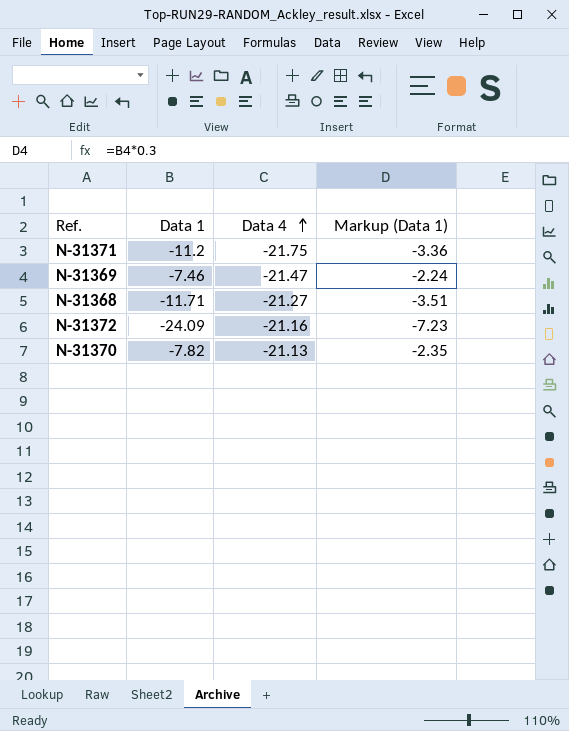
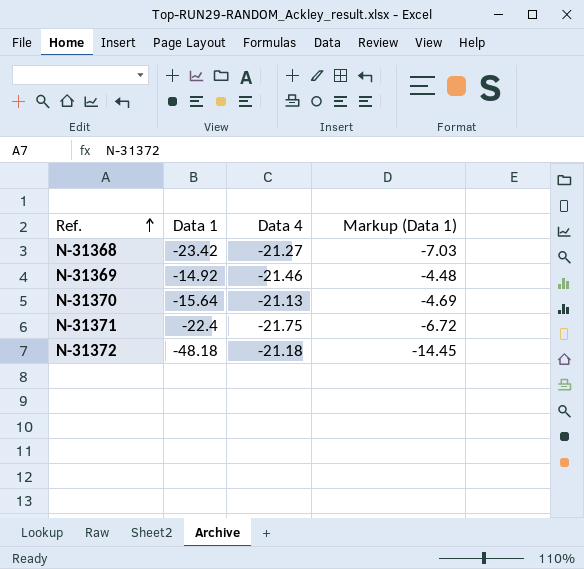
row order: Data 4 ascending -> Ref. ascending
N-31368 | Data 1: -11.71 -> -23.42
N-31368 | Markup (Data 1): -3.51 -> -7.03
N-31369 | Data 1: -7.46 -> -14.92
N-31369 | Data 4: -21.47 -> -21.46
N-31369 | Markup (Data 1): -2.24 -> -4.48
N-31370 | Data 1: -7.82 -> -15.64
N-31370 | Markup (Data 1): -2.35 -> -4.69
N-31371 | Data 1: -11.2 -> -22.4
N-31371 | Markup (Data 1): -3.36 -> -6.72
N-31372 | Data 1: -24.09 -> -48.18
N-31372 | Data 4: -21.16 -> -21.18
N-31372 | Markup (Data 1): -7.23 -> -14.45

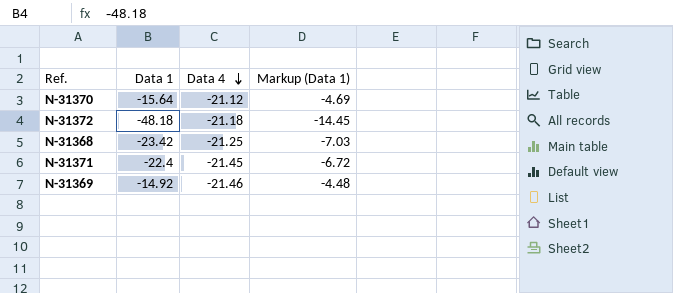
row order: Ref. ascending -> Data 4 descending
N-31370 | Data 4: -21.13 -> -21.12
N-31368 | Data 4: -21.27 -> -21.25
N-31371 | Data 4: -21.75 -> -21.45

